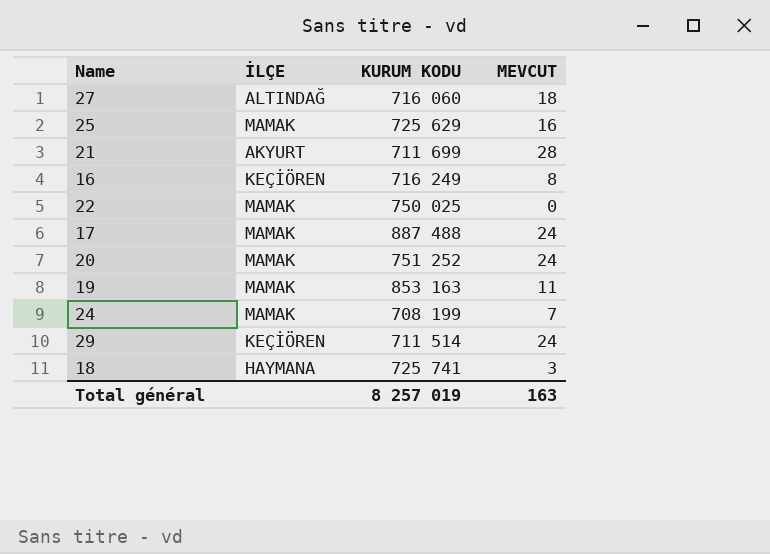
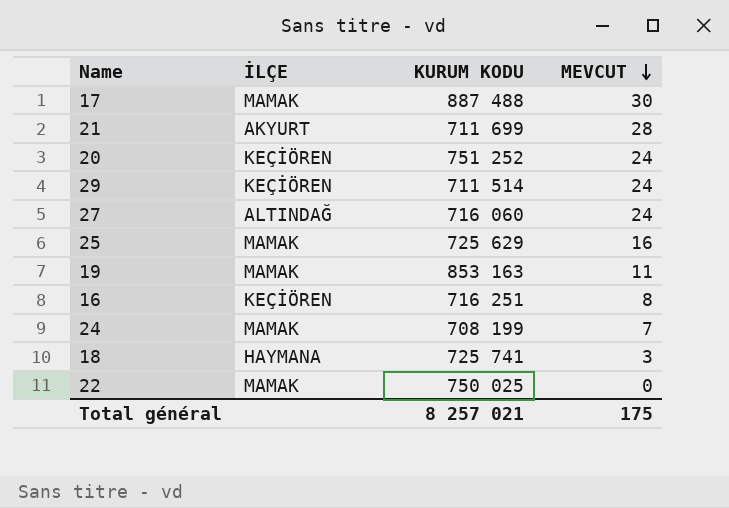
row order: none -> MEVCUT descending
17 | MEVCUT: 24 -> 30
20 | İLÇE: MAMAK -> KEÇİÖREN
27 | MEVCUT: 18 -> 24
16 | KURUM KODU: 716 249 -> 716 251
Total général | KURUM KODU: 8 257 019 -> 8 257 021
Total général | MEVCUT: 163 -> 175

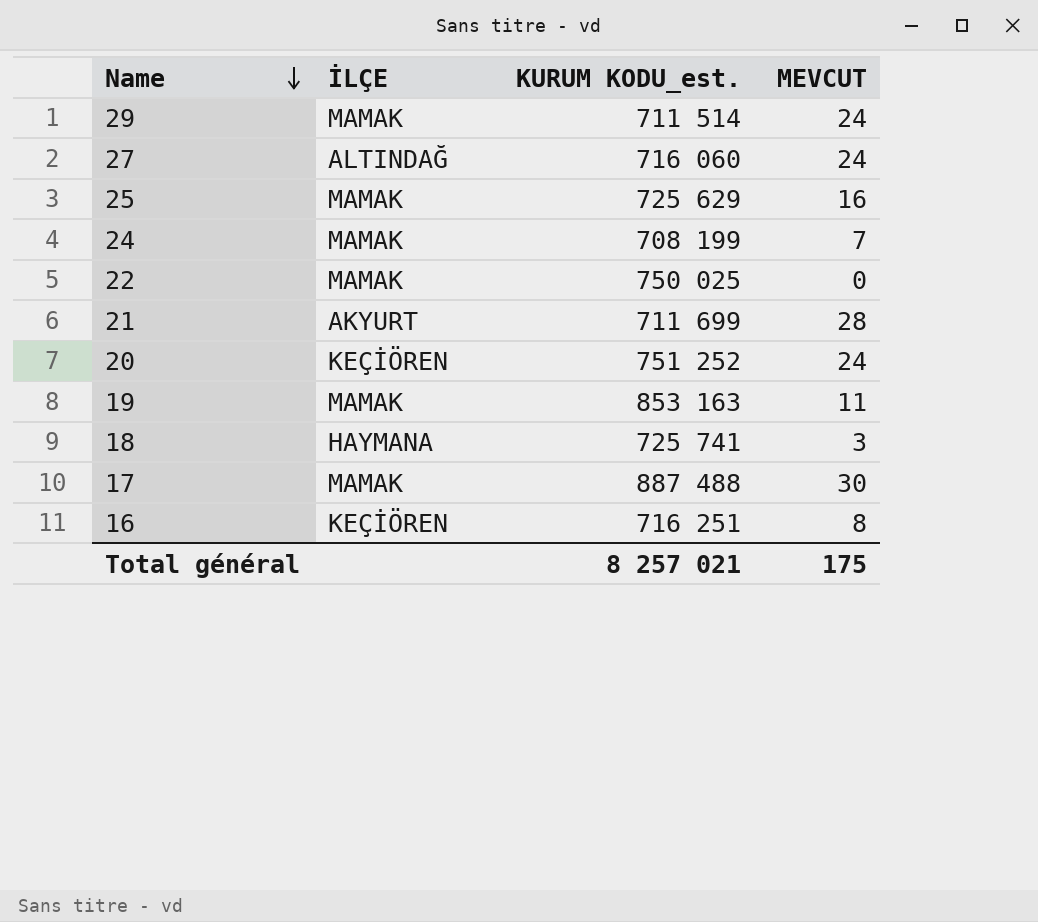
row order: MEVCUT descending -> Name descending
column name: KURUM KODU -> KURUM KODU_est.
29 | İLÇE: KEÇİÖREN -> MAMAK

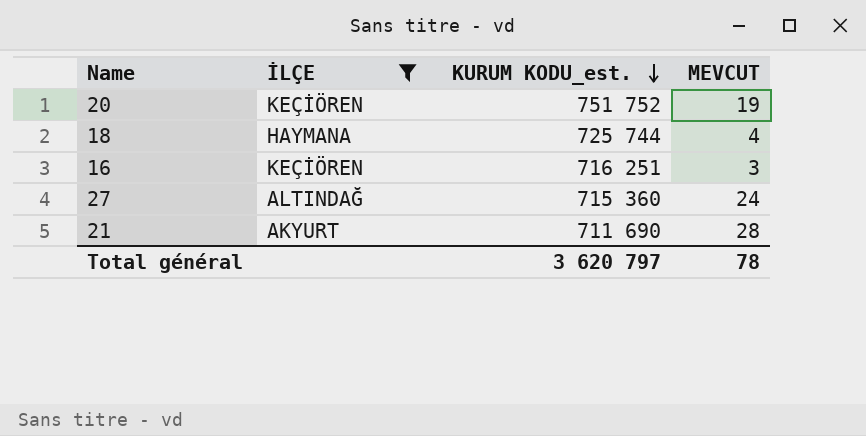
filter: none -> İLÇE != MAMAK
row order: Name descending -> KURUM KODU_est. descending
20 | KURUM KODU_est.: 751 252 -> 751 752
20 | MEVCUT: 24 -> 19
18 | KURUM KODU_est.: 725 741 -> 725 744
18 | MEVCUT: 3 -> 4
16 | MEVCUT: 8 -> 3
27 | KURUM KODU_est.: 716 060 -> 715 360
21 | KURUM KODU_est.: 711 699 -> 711 690
Total général | KURUM KODU_est.: 8 257 021 -> 3 620 797
Total général | MEVCUT: 175 -> 78

